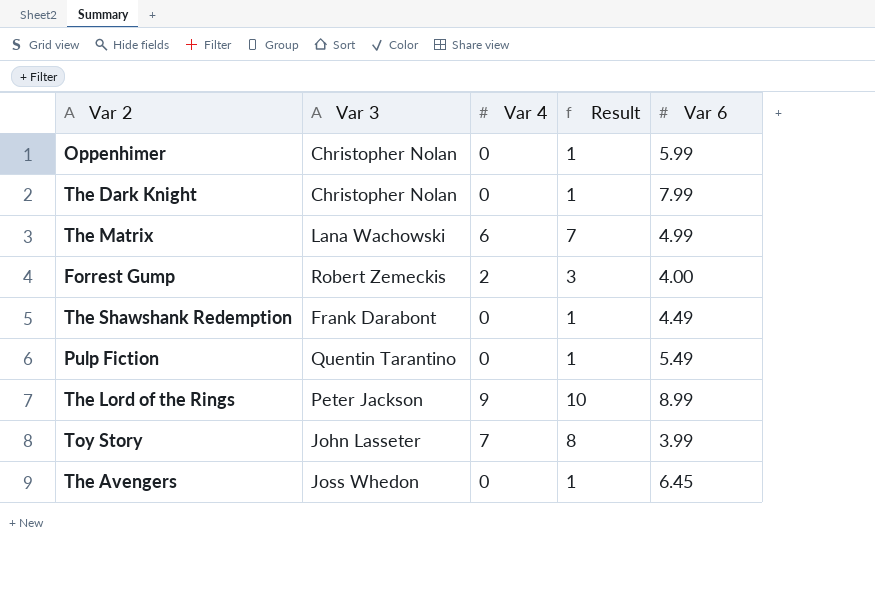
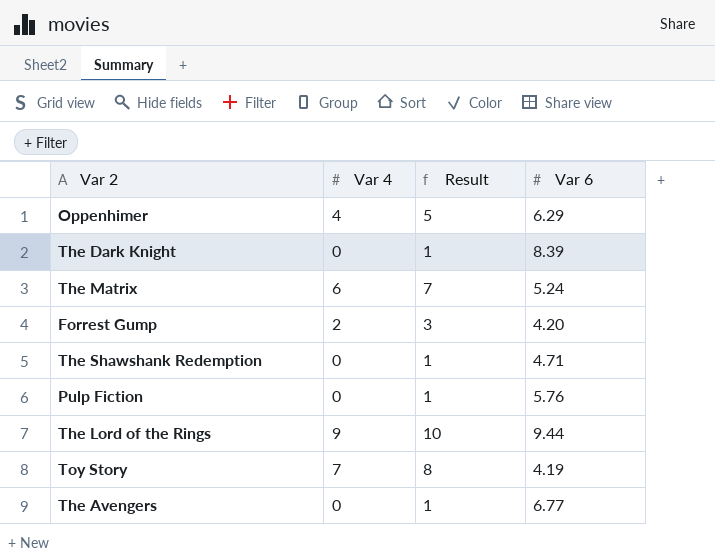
column Var 3 | position: 2 -> none
Oppenhimer | Var 4: 0 -> 4
Oppenhimer | Result: 1 -> 5
Oppenhimer | Var 6: 5.99 -> 6.29
The Dark Knight | Var 6: 7.99 -> 8.39
The Matrix | Var 6: 4.99 -> 5.24
Forrest Gump | Var 6: 4.00 -> 4.20
The Shawshank Redemption | Var 6: 4.49 -> 4.71
Pulp Fiction | Var 6: 5.49 -> 5.76
The Lord of the Rings | Var 6: 8.99 -> 9.44
Toy Story | Var 6: 3.99 -> 4.19
The Avengers | Var 6: 6.45 -> 6.77

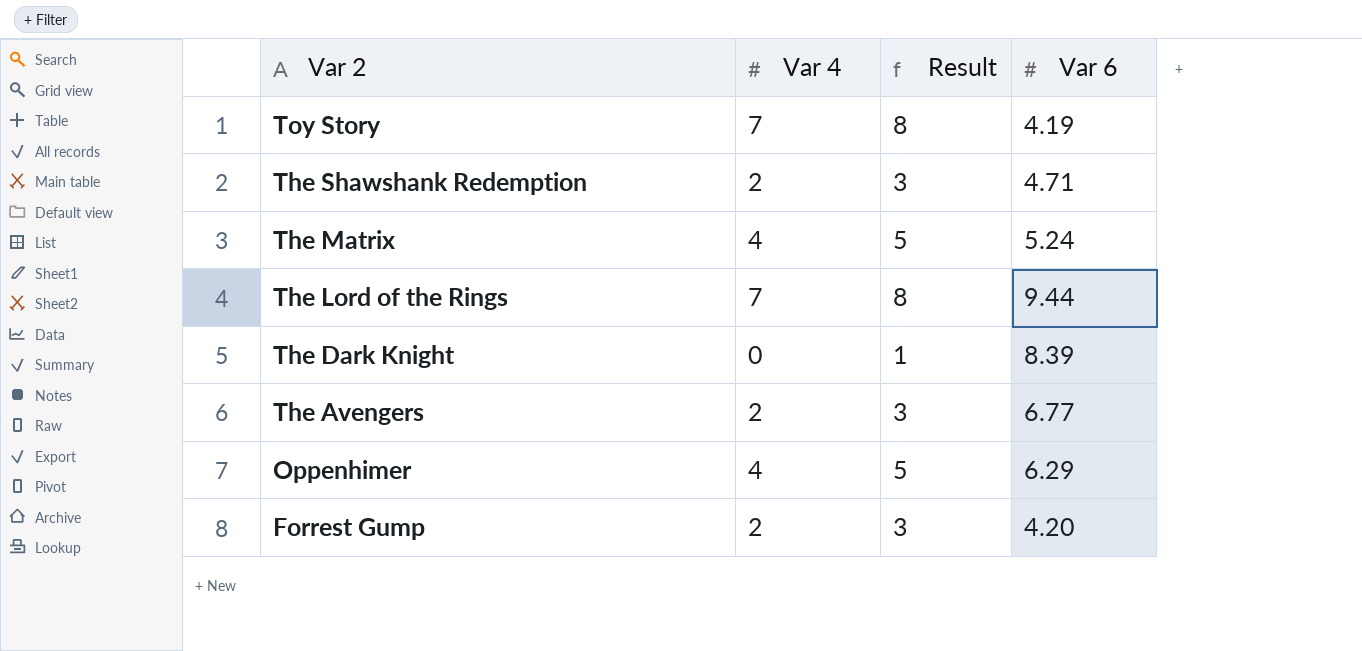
row order: none -> Var 2 descending
row Pulp Fiction: 0 | 1 | 5.76 -> none
The Shawshank Redemption | Var 4: 0 -> 2
The Shawshank Redemption | Result: 1 -> 3
The Matrix | Var 4: 6 -> 4
The Matrix | Result: 7 -> 5
The Lord of the Rings | Var 4: 9 -> 7
The Lord of the Rings | Result: 10 -> 8
The Avengers | Var 4: 0 -> 2
The Avengers | Result: 1 -> 3

